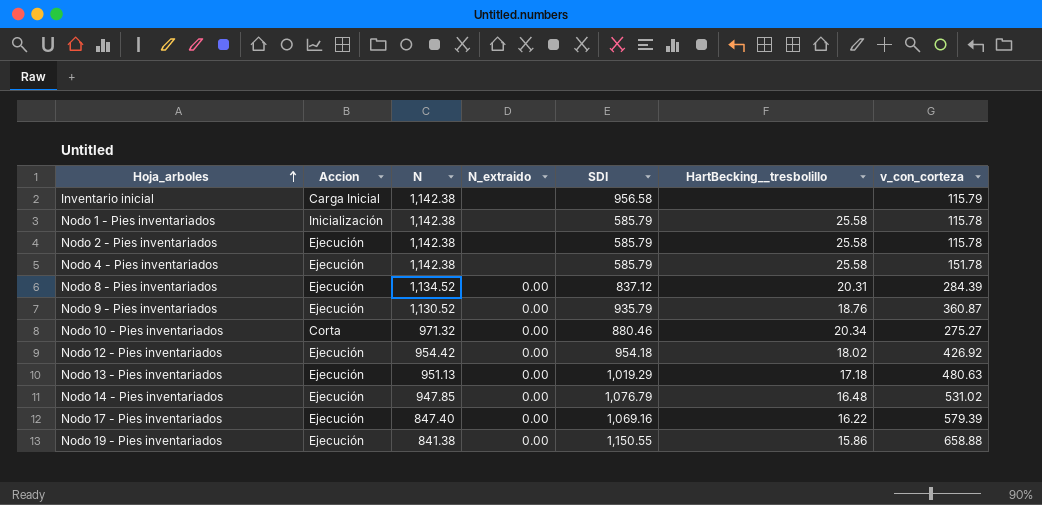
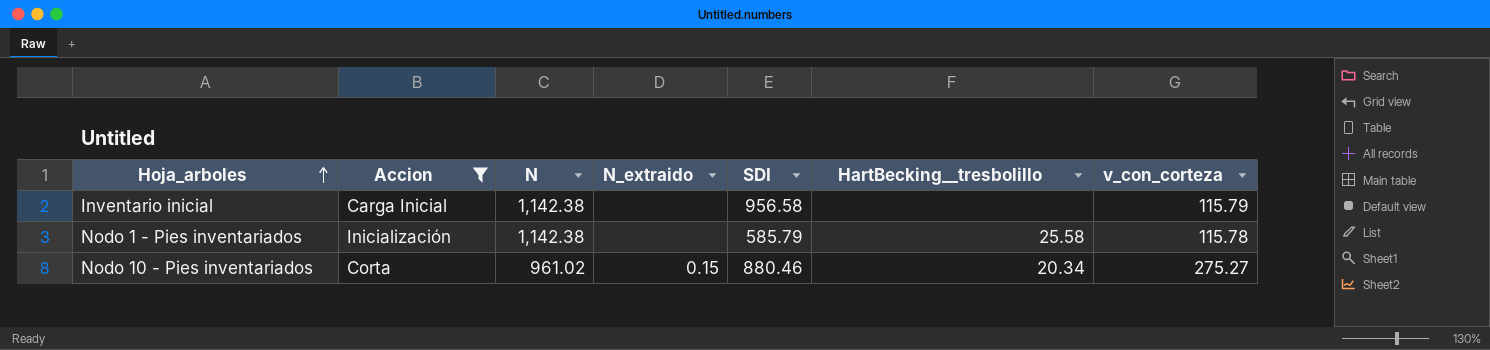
filter: none -> Accion != Ejecución
Nodo 10 - Pies inventariados | N: 971.32 -> 961.02
Nodo 10 - Pies inventariados | N_extraido: 0.00 -> 0.15

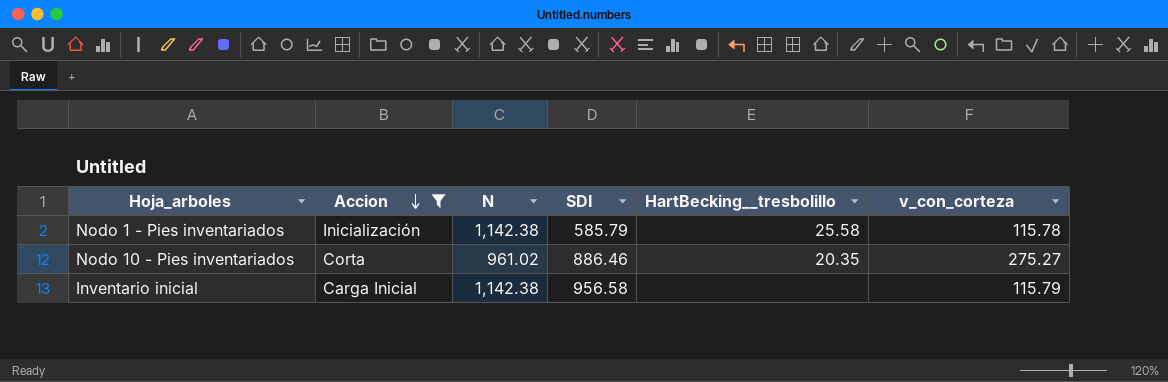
row order: Hoja_arboles ascending -> Accion descending
column N_extraido | position: 4 -> none
Nodo 10 - Pies inventariados | SDI: 880.46 -> 886.46
Nodo 10 - Pies inventariados | HartBecking__tresbolillo: 20.34 -> 20.35

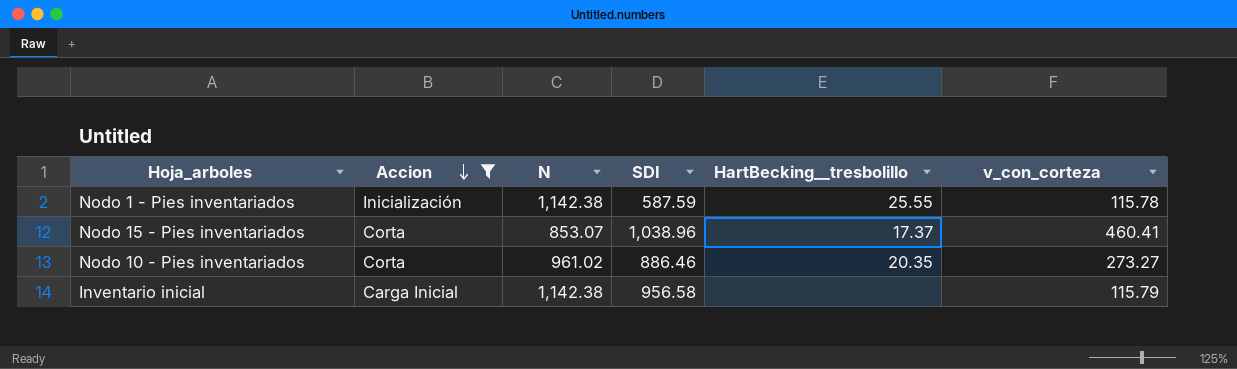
Nodo 1 - Pies inventariados | SDI: 585.79 -> 587.59
Nodo 1 - Pies inventariados | HartBecking__tresbolillo: 25.58 -> 25.55
row Nodo 15 - Pies inventariados: none -> Corta | 853.07 | 1,038.96 | 17.37 | 460.41
Nodo 10 - Pies inventariados | v_con_corteza: 275.27 -> 273.27

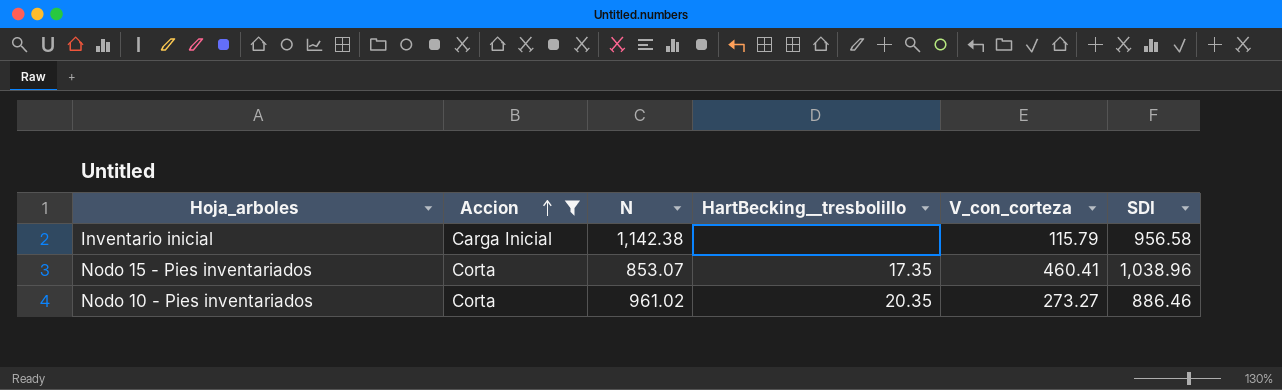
row order: Accion descending -> Accion ascending
column name: v_con_corteza -> V_con_corteza
column SDI | position: 4 -> 6
row Nodo 1 - Pies inventariados: Inicialización | 1,142.38 | 587.59 | 25.55 | 115.78 -> none
Nodo 15 - Pies inventariados | HartBecking__tresbolillo: 17.37 -> 17.35

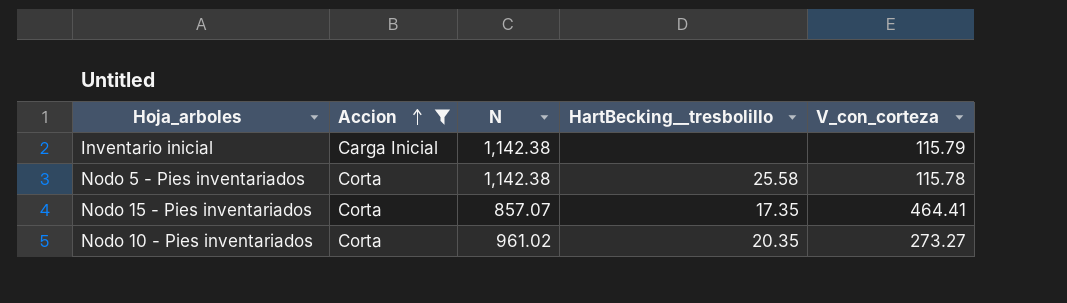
column SDI | position: 6 -> none
row Nodo 5 - Pies inventariados: none -> Corta | 1,142.38 | 25.58 | 115.78
Nodo 15 - Pies inventariados | N: 853.07 -> 857.07
Nodo 15 - Pies inventariados | V_con_corteza: 460.41 -> 464.41

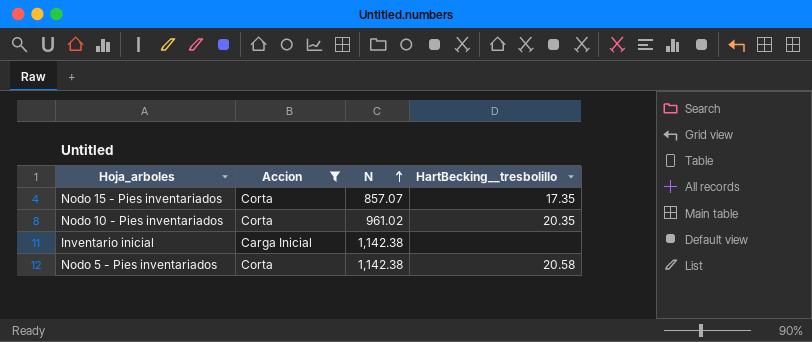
row order: Accion ascending -> N ascending
column V_con_corteza | position: 5 -> none
Nodo 5 - Pies inventariados | HartBecking__tresbolillo: 25.58 -> 20.58

